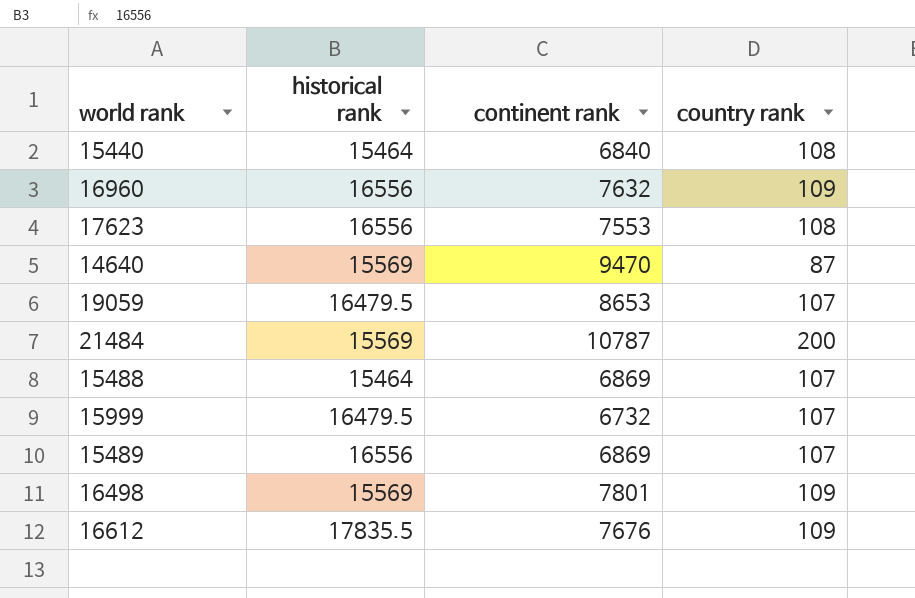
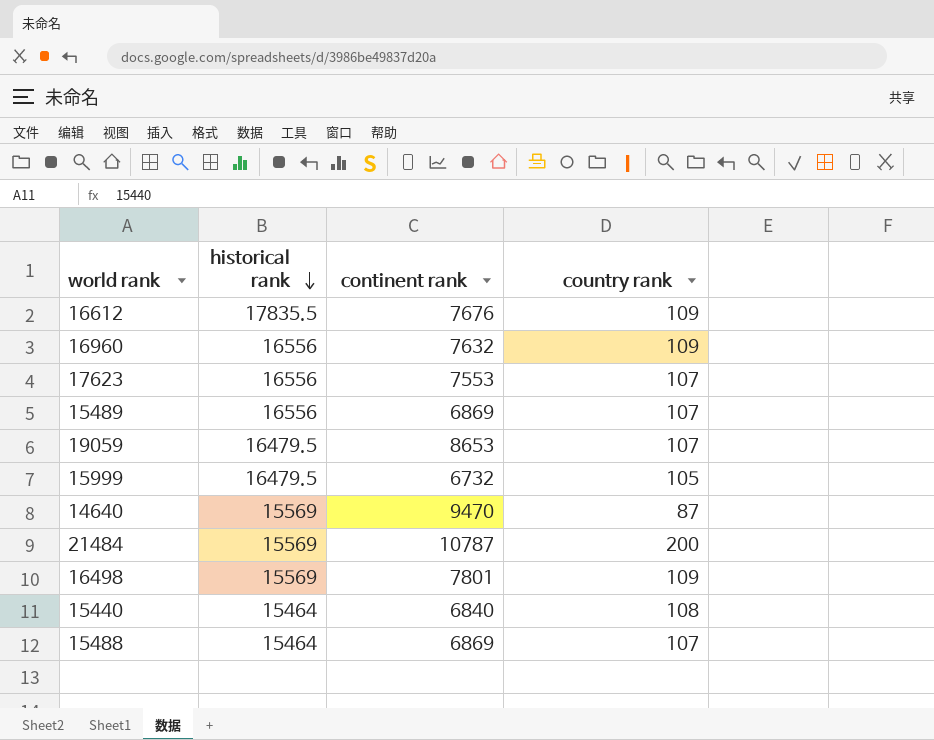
row order: none -> historical rank descending
17623 | country rank: 108 -> 107
15999 | country rank: 107 -> 105

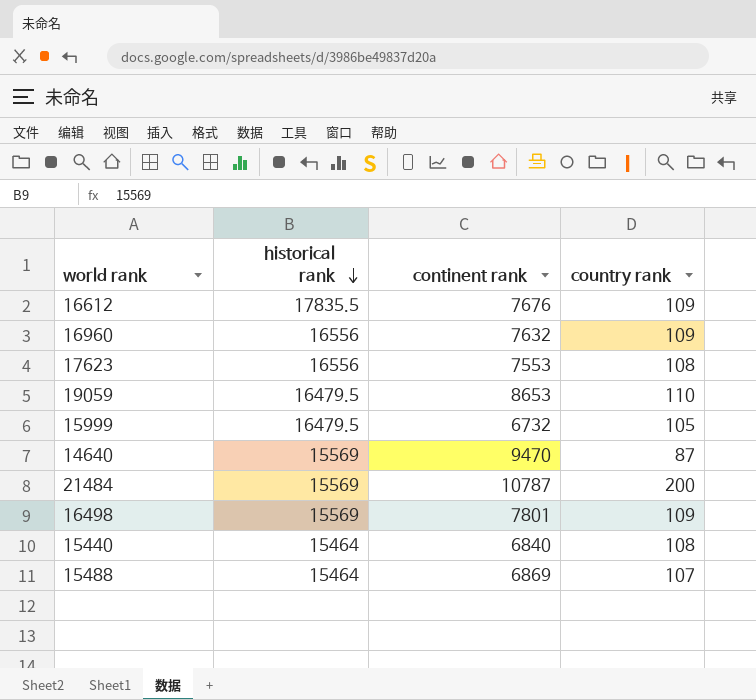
row 15489: 16556 | 6869 | 107 -> none
17623 | country rank: 107 -> 108
19059 | country rank: 107 -> 110

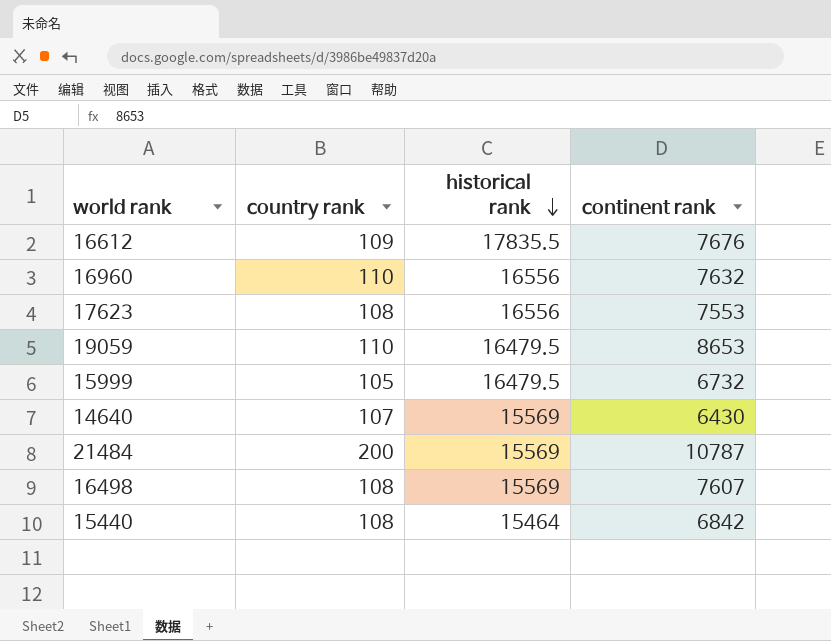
column country rank | position: 4 -> 2
row 15488: 15464 | 6869 | 107 -> none
16960 | country rank: 109 -> 110
14640 | country rank: 87 -> 107
14640 | continent rank: 9470 -> 6430
16498 | country rank: 109 -> 108
16498 | continent rank: 7801 -> 7607
15440 | continent rank: 6840 -> 6842

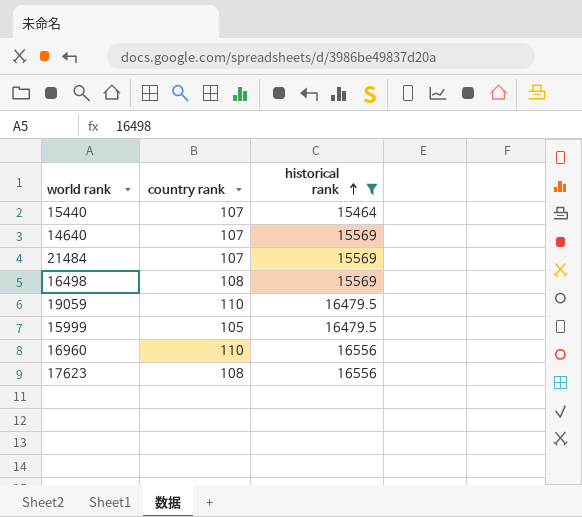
filter: none -> historical rank != 17835.5
row order: historical rank descending -> historical rank ascending
column continent rank | position: 4 -> none
15440 | country rank: 108 -> 107
21484 | country rank: 200 -> 107

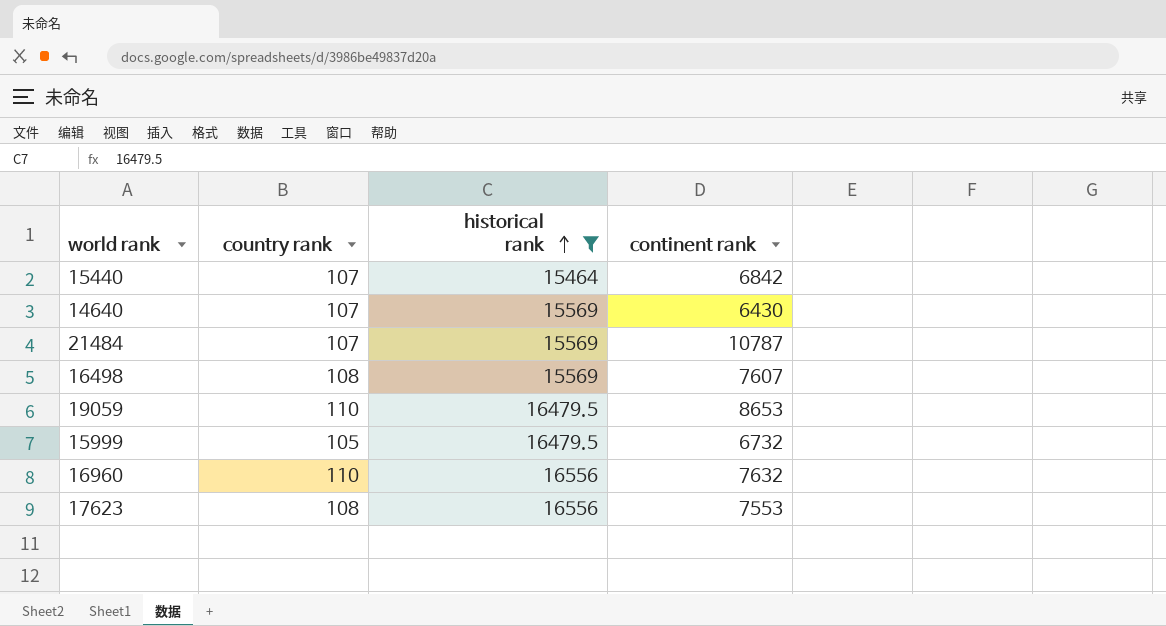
column continent rank | position: none -> 4

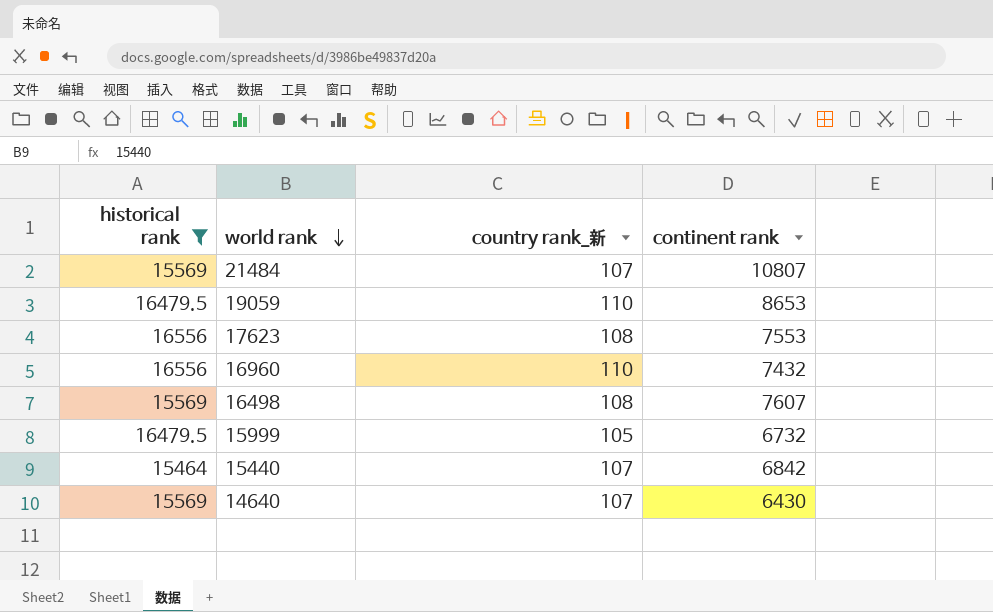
row order: historical rank ascending -> world rank descending
column historical rank | position: 3 -> 1
column name: country rank -> country rank_新
21484 | continent rank: 10787 -> 10807
16960 | continent rank: 7632 -> 7432

